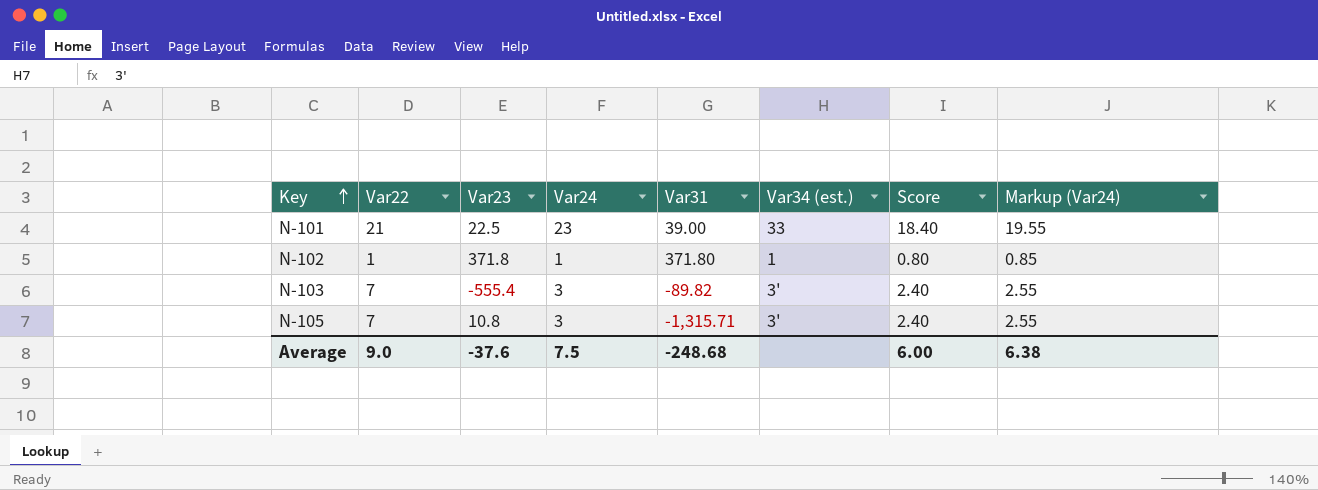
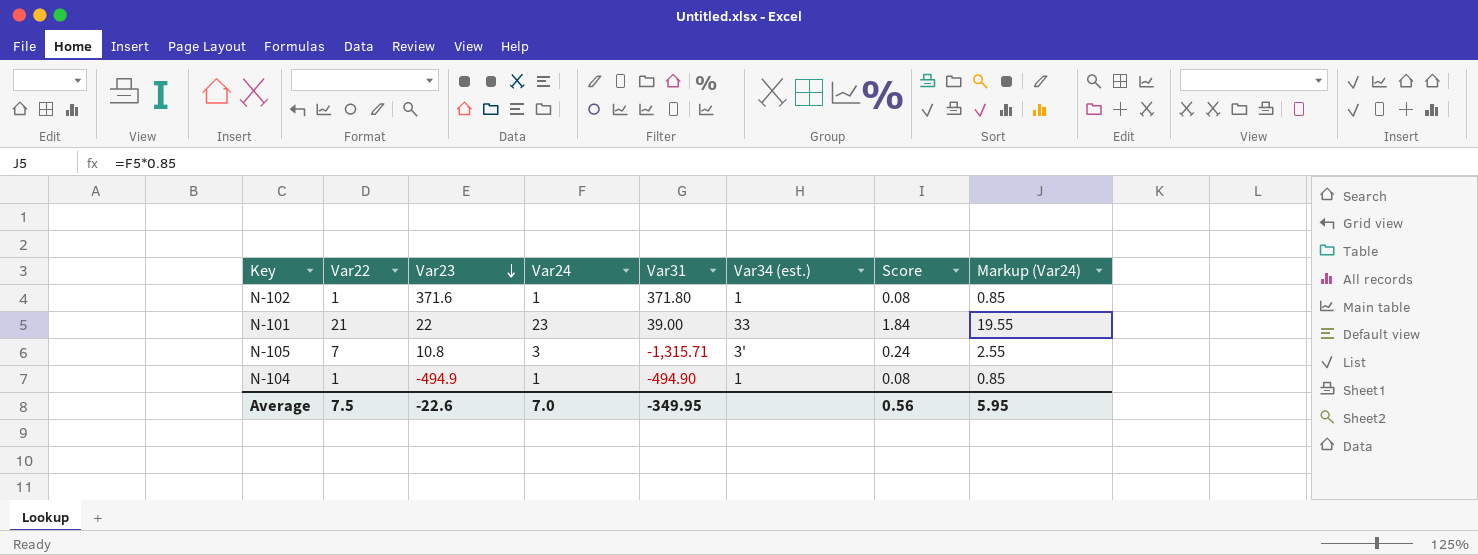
row order: Key ascending -> Var23 descending
column Score | formula: [Var24] * 0.8 -> [Var24] * 0.08
row N-103: 7 | -555.4 | 3 | -89.82 | 3' | 2.40 | 2.55 -> none
N-102 | Var23: 371.8 -> 371.6
N-101 | Var23: 22.5 -> 22
row N-104: none -> 1 | -494.9 | 1 | -494.90 | 1 | 0.08 | 0.85
Average | Var22: 9.0 -> 7.5
Average | Var23: -37.6 -> -22.6
Average | Var24: 7.5 -> 7.0
Average | Var31: -248.68 -> -349.95
Average | Score: 6.00 -> 0.56
Average | Markup (Var24): 6.38 -> 5.95

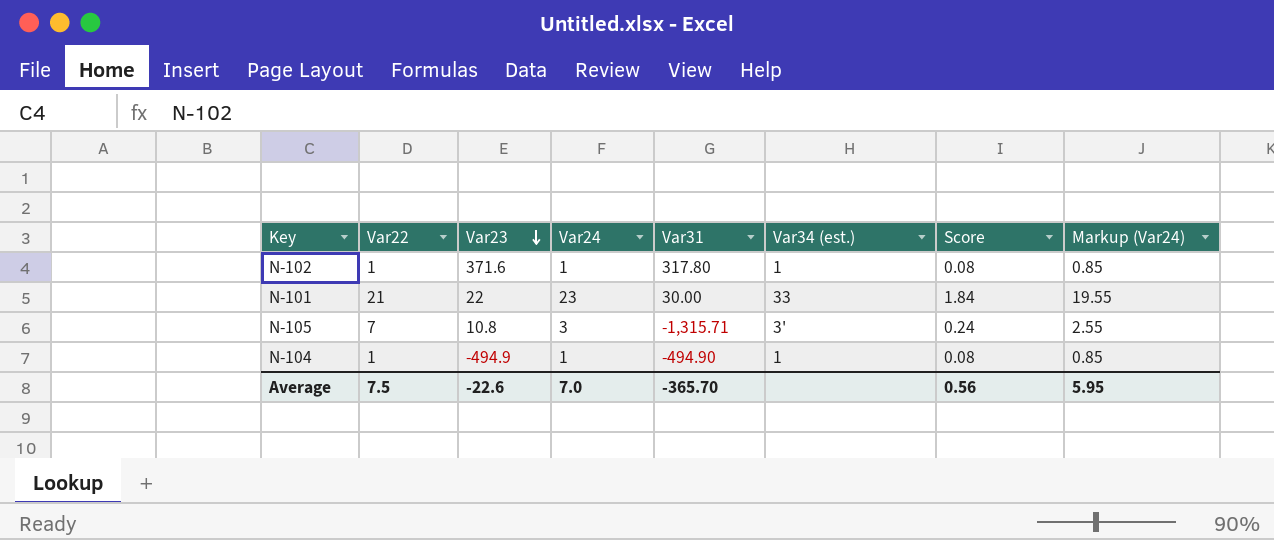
N-102 | Var31: 371.80 -> 317.80
N-101 | Var31: 39.00 -> 30.00
Average | Var31: -349.95 -> -365.70

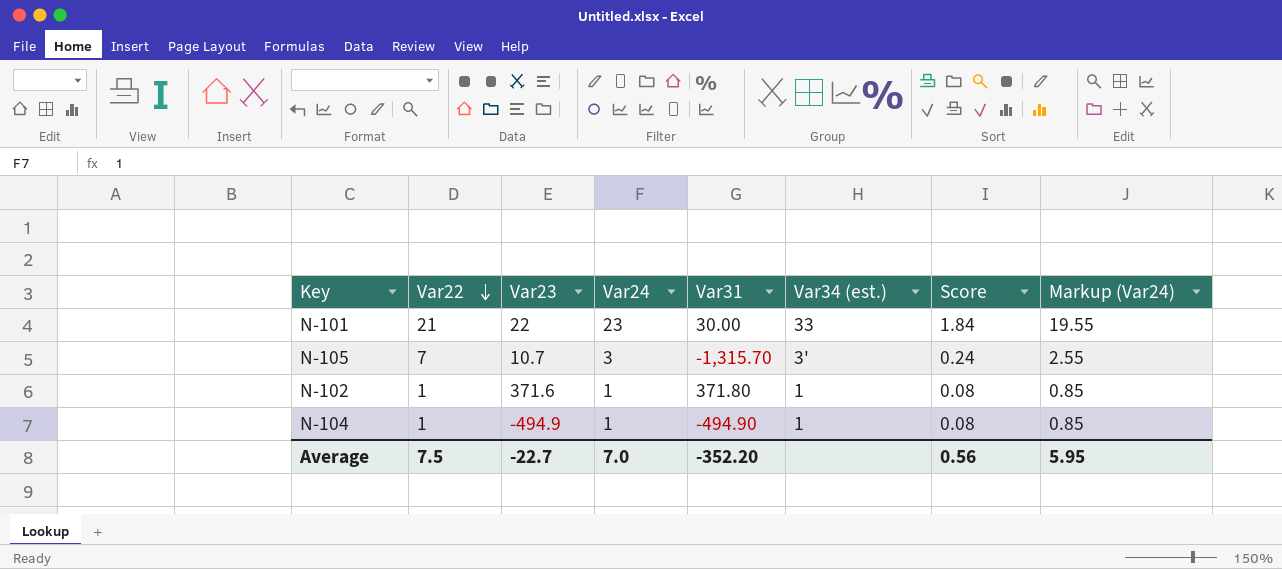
row order: Var23 descending -> Var22 descending
N-105 | Var23: 10.8 -> 10.7
N-105 | Var31: -1,315.71 -> -1,315.70
N-102 | Var31: 317.80 -> 371.80
Average | Var23: -22.6 -> -22.7
Average | Var31: -365.70 -> -352.20

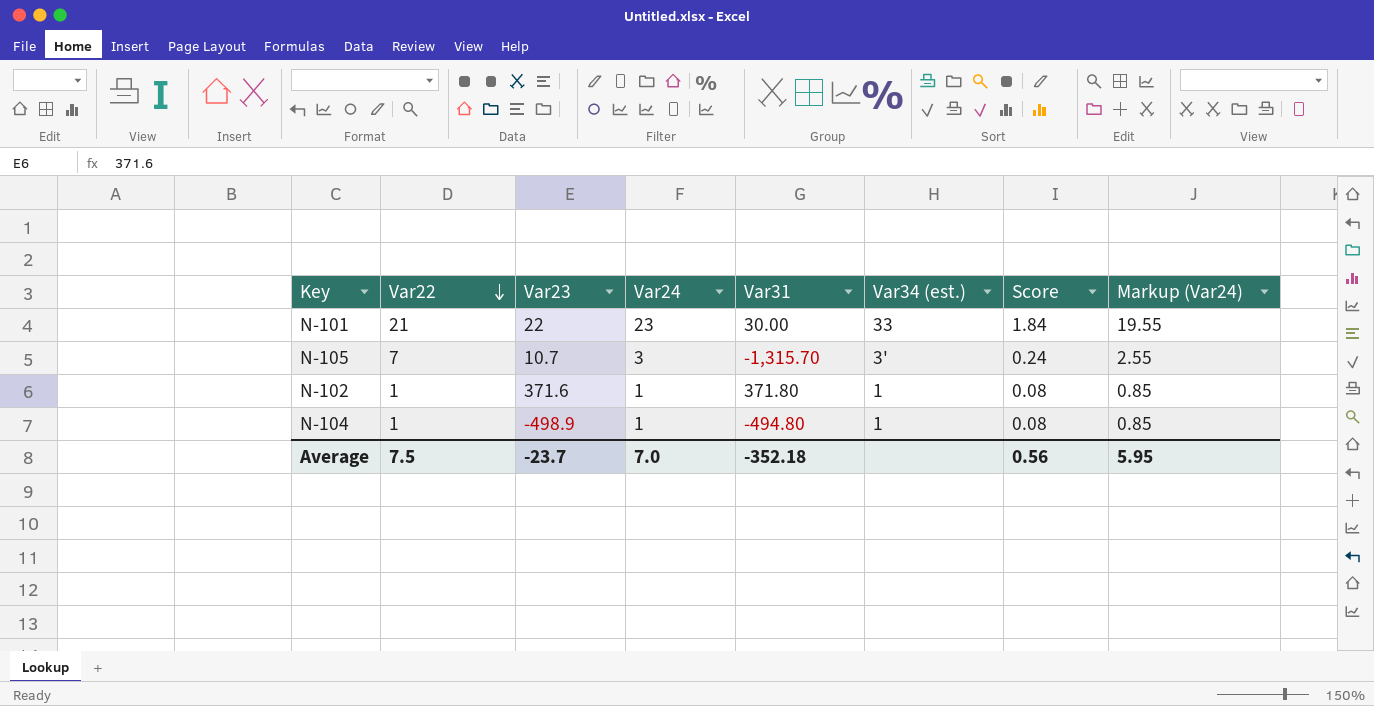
N-104 | Var23: -494.9 -> -498.9
N-104 | Var31: -494.90 -> -494.80
Average | Var23: -22.7 -> -23.7
Average | Var31: -352.20 -> -352.18

